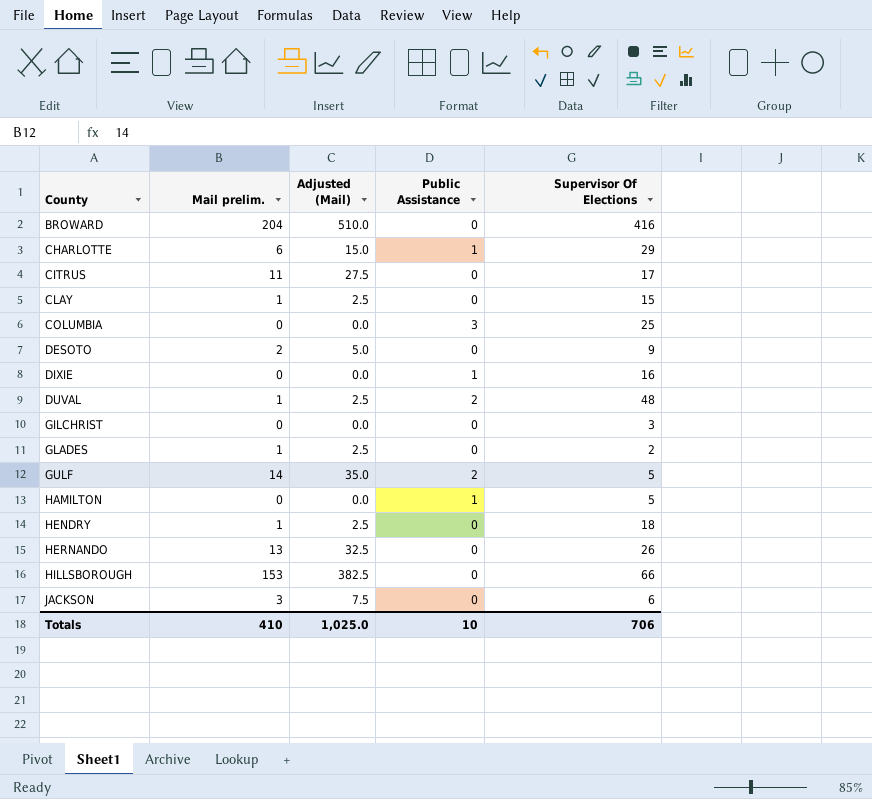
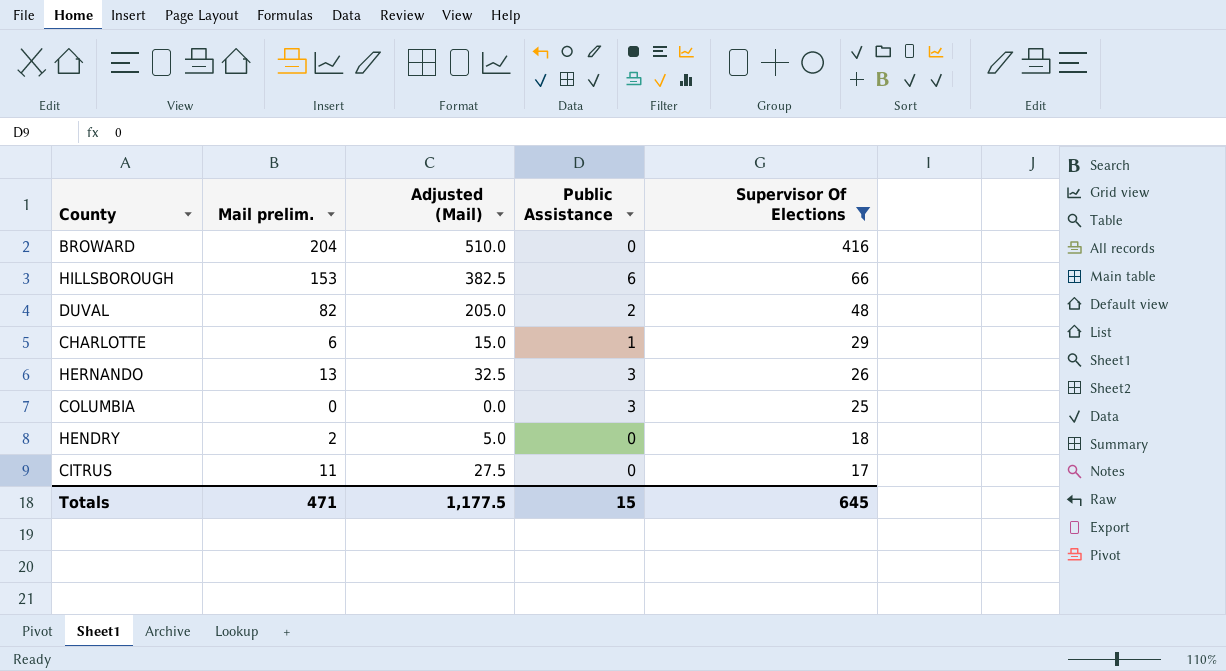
filter: none -> Supervisor Of Elections >= 17
row order: County ascending -> Supervisor Of Elections descending
HILLSBOROUGH | Public Assistance: 0 -> 6
DUVAL | Mail prelim.: 1 -> 82
DUVAL | Adjusted (Mail): 2.5 -> 205.0
HERNANDO | Public Assistance: 0 -> 3
HENDRY | Mail prelim.: 1 -> 2
HENDRY | Adjusted (Mail): 2.5 -> 5.0
Totals | Mail prelim.: 410 -> 471
Totals | Adjusted (Mail): 1,025.0 -> 1,177.5
Totals | Public Assistance: 10 -> 15
Totals | Supervisor Of Elections: 706 -> 645

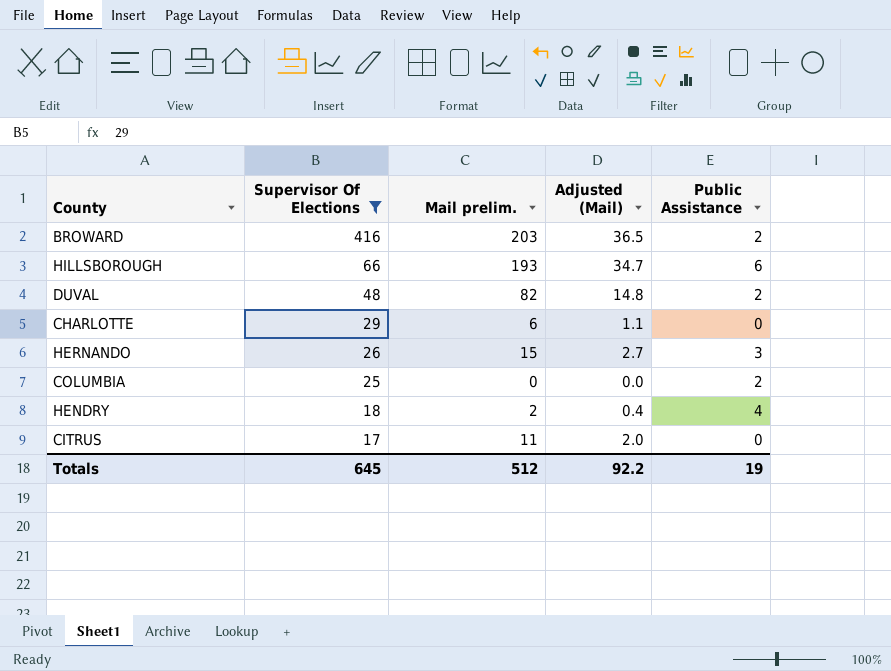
column Supervisor Of Elections | position: 5 -> 2
column Adjusted (Mail) | formula: [Mail prelim.] * 2.5 -> [Mail prelim.] * 0.18
BROWARD | Mail prelim.: 204 -> 203
BROWARD | Public Assistance: 0 -> 2
HILLSBOROUGH | Mail prelim.: 153 -> 193
CHARLOTTE | Public Assistance: 1 -> 0
HERNANDO | Mail prelim.: 13 -> 15
COLUMBIA | Public Assistance: 3 -> 2
HENDRY | Public Assistance: 0 -> 4
Totals | Mail prelim.: 471 -> 512
Totals | Adjusted (Mail): 1,177.5 -> 92.2
Totals | Public Assistance: 15 -> 19

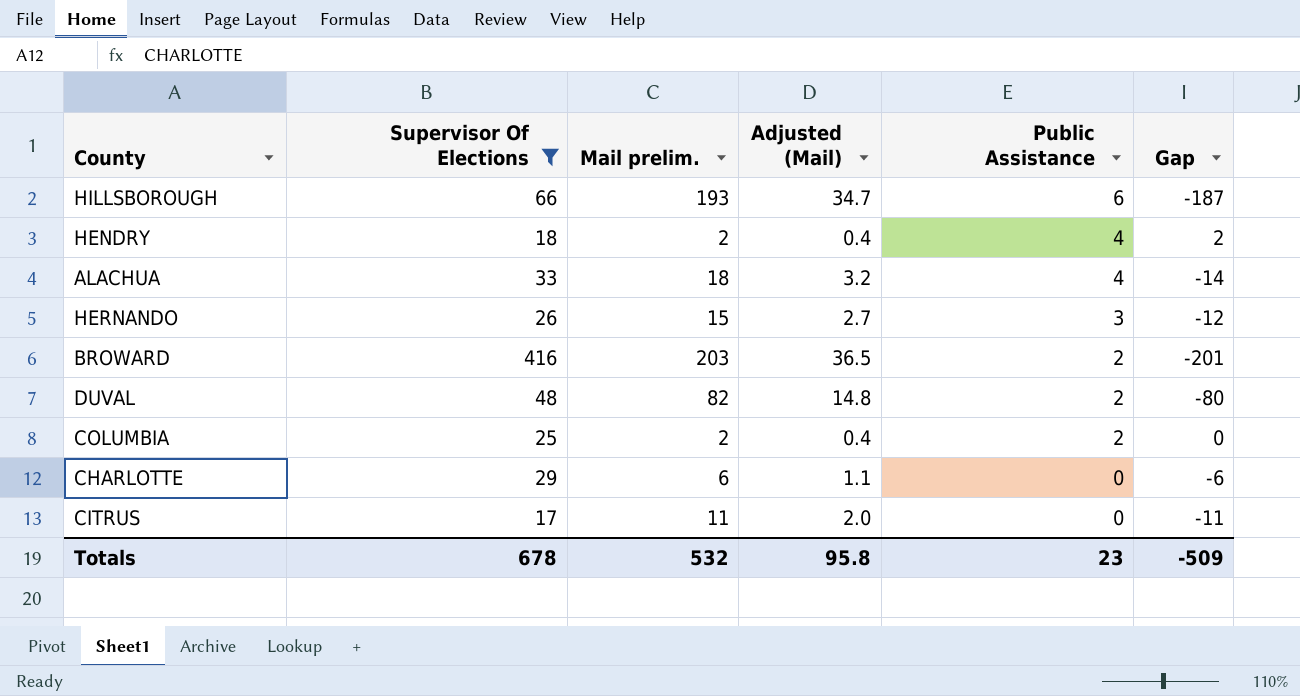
row order: Supervisor Of Elections descending -> Public Assistance descending
column Gap | formula: none -> [Public Assistance] - [Mail prelim.]
row ALACHUA: none -> 33 | 18 | 3.2 | 4 | -14
COLUMBIA | Mail prelim.: 0 -> 2
COLUMBIA | Adjusted (Mail): 0.0 -> 0.4
Totals | Supervisor Of Elections: 645 -> 678
Totals | Mail prelim.: 512 -> 532
Totals | Adjusted (Mail): 92.2 -> 95.8
Totals | Public Assistance: 19 -> 23

